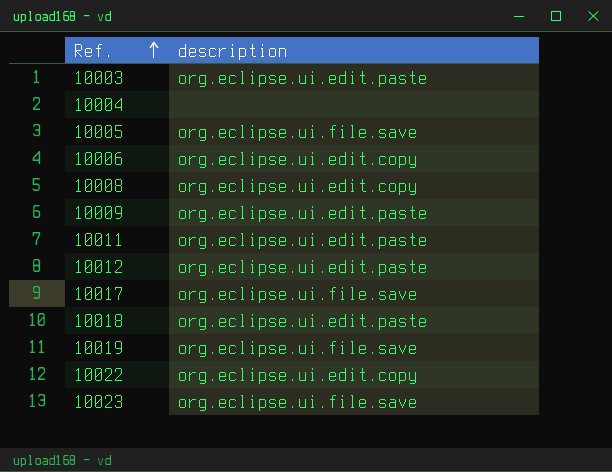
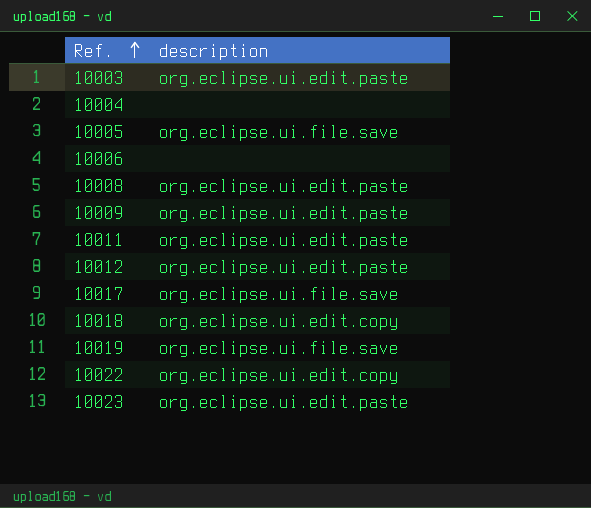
10006 | description: org.eclipse.ui.edit.copy -> none
10008 | description: org.eclipse.ui.edit.copy -> org.eclipse.ui.edit.paste
10018 | description: org.eclipse.ui.edit.paste -> org.eclipse.ui.edit.copy
10023 | description: org.eclipse.ui.file.save -> org.eclipse.ui.edit.paste

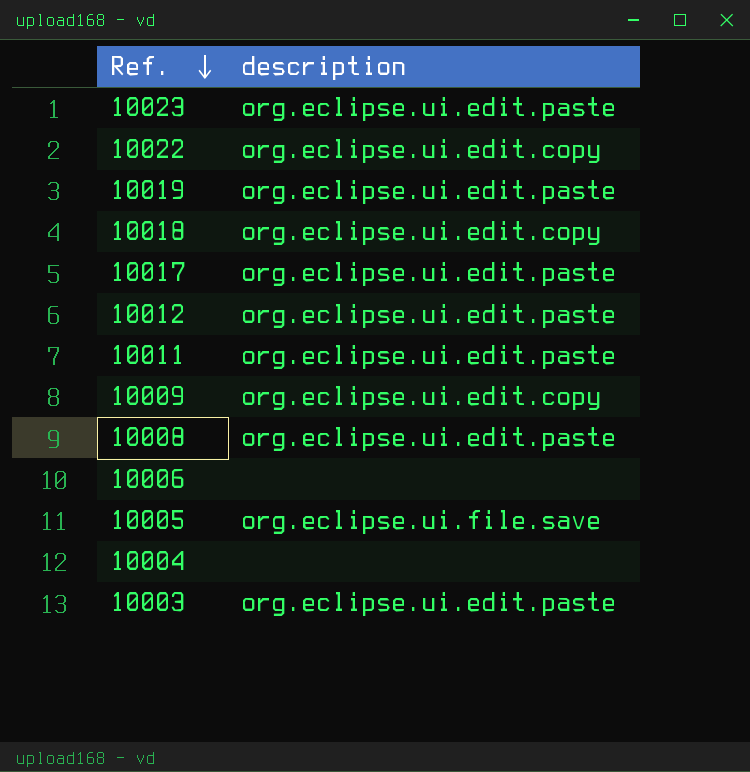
row order: Ref. ascending -> Ref. descending
10019 | description: org.eclipse.ui.file.save -> org.eclipse.ui.edit.paste
10017 | description: org.eclipse.ui.file.save -> org.eclipse.ui.edit.paste
10009 | description: org.eclipse.ui.edit.paste -> org.eclipse.ui.edit.copy

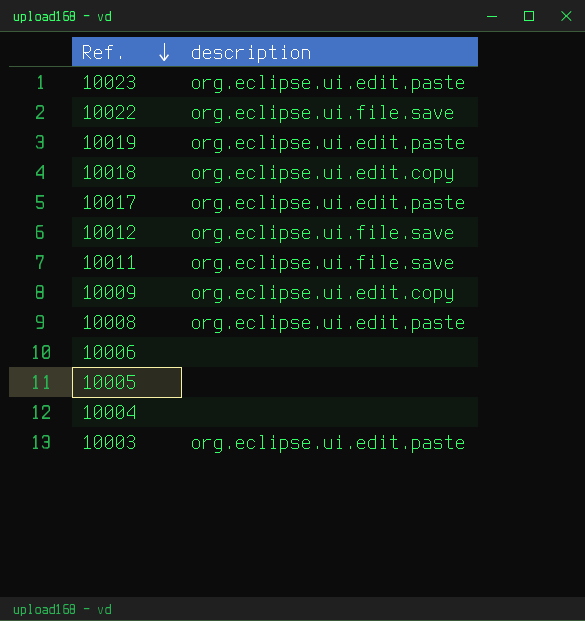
10022 | description: org.eclipse.ui.edit.copy -> org.eclipse.ui.file.save
10012 | description: org.eclipse.ui.edit.paste -> org.eclipse.ui.file.save
10011 | description: org.eclipse.ui.edit.paste -> org.eclipse.ui.file.save
10005 | description: org.eclipse.ui.file.save -> none

